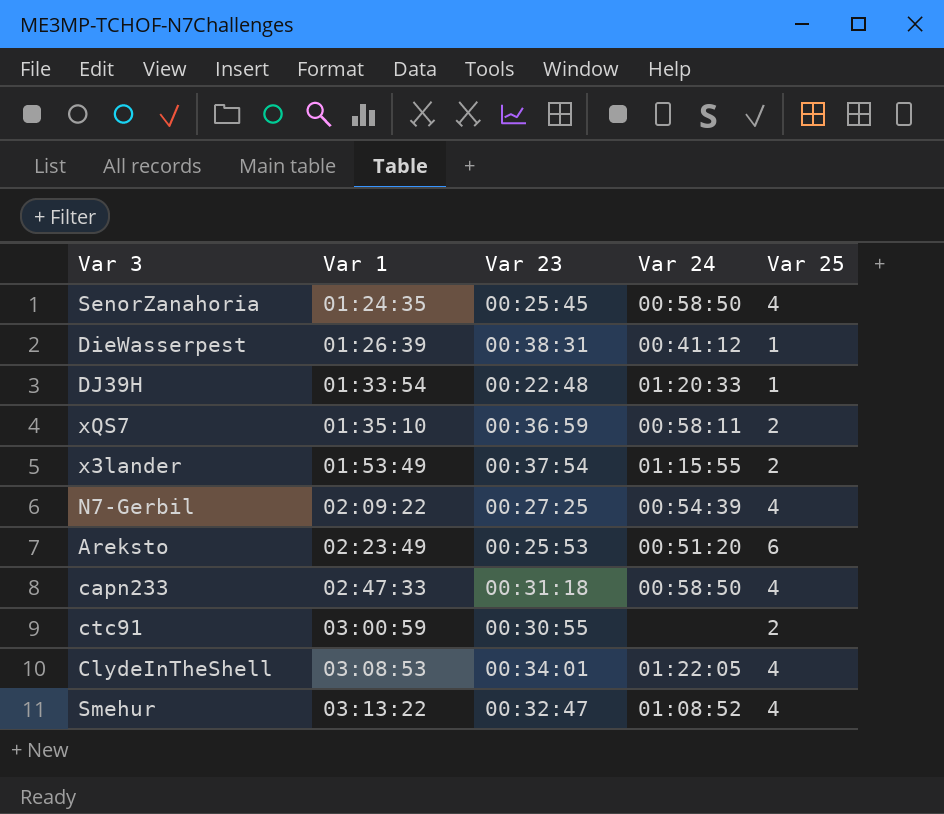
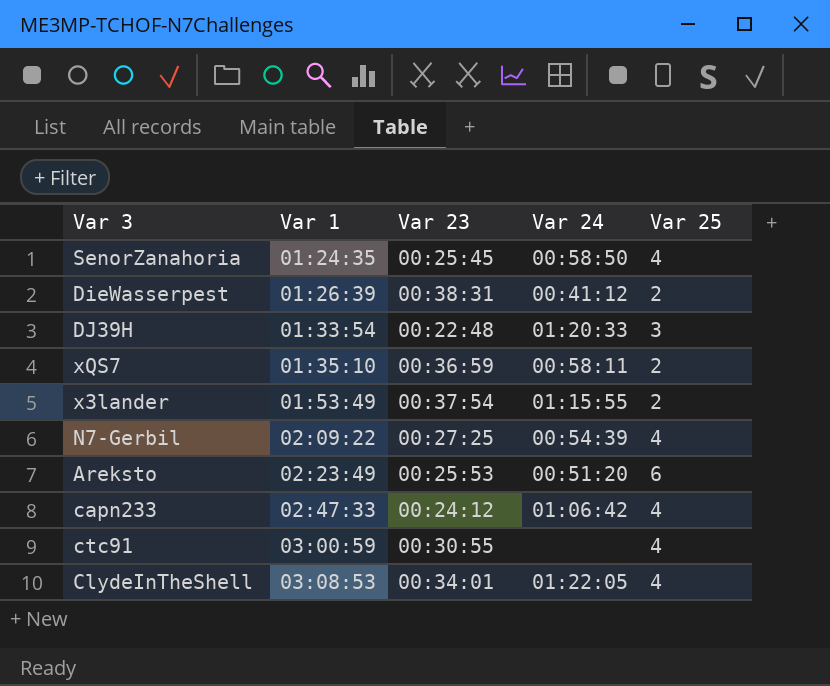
row Smehur: 03:13:22 | 00:32:47 | 01:08:52 | 4 -> none
DieWasserpest | Var 25: 1 -> 2
DJ39H | Var 25: 1 -> 3
capn233 | Var 23: 00:31:18 -> 00:24:12
capn233 | Var 24: 00:58:50 -> 01:06:42
ctc91 | Var 25: 2 -> 4

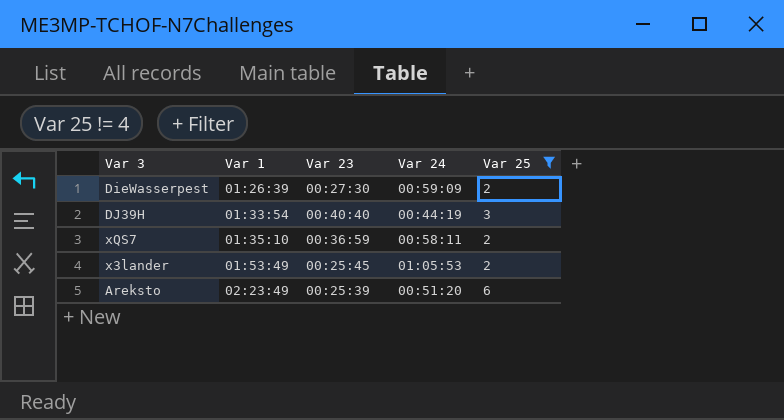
filter: none -> Var 25 != 4
DieWasserpest | Var 23: 00:38:31 -> 00:27:30
DieWasserpest | Var 24: 00:41:12 -> 00:59:09
DJ39H | Var 23: 00:22:48 -> 00:40:40
DJ39H | Var 24: 01:20:33 -> 00:44:19
x3lander | Var 23: 00:37:54 -> 00:25:45
x3lander | Var 24: 01:15:55 -> 01:05:53
Areksto | Var 23: 00:25:53 -> 00:25:39

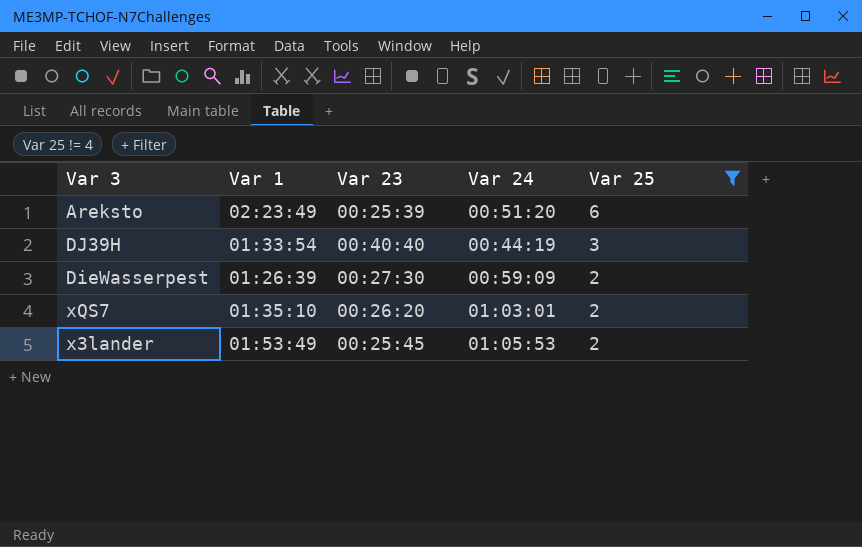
row order: Var 1 ascending -> Var 25 descending
xQS7 | Var 23: 00:36:59 -> 00:26:20
xQS7 | Var 24: 00:58:11 -> 01:03:01

